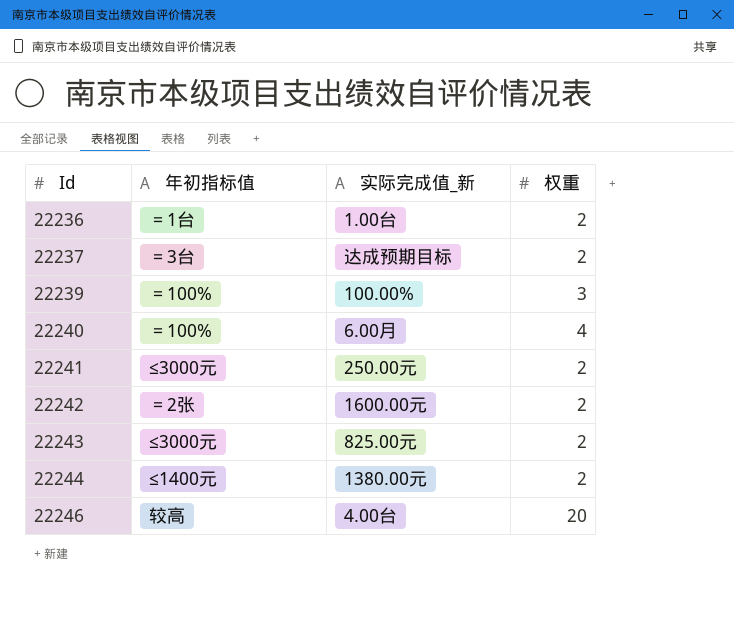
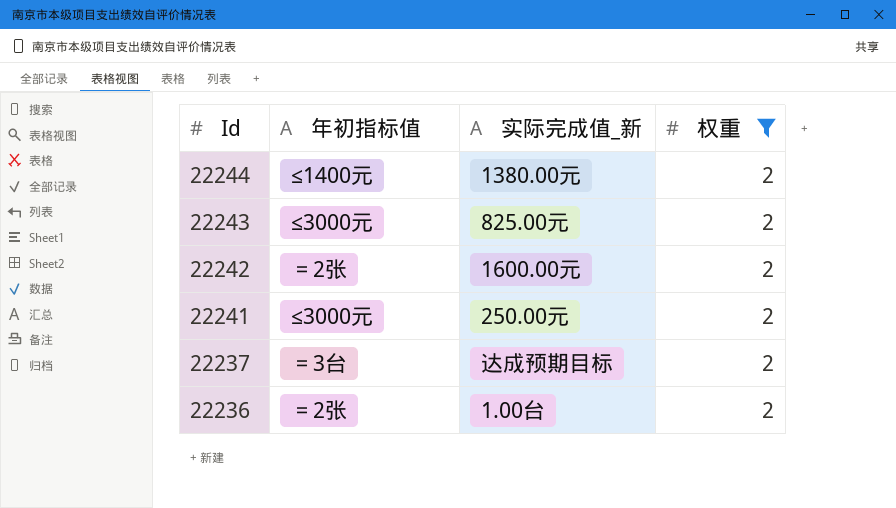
filter: none -> 权重 = 2
row order: Id ascending -> Id descending
22236 | 年初指标值: ＝1台 -> ＝2张

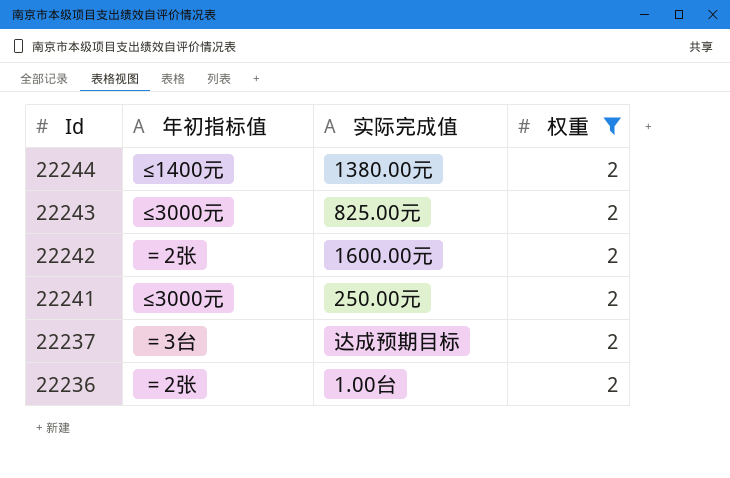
column name: 实际完成值_新 -> 实际完成值

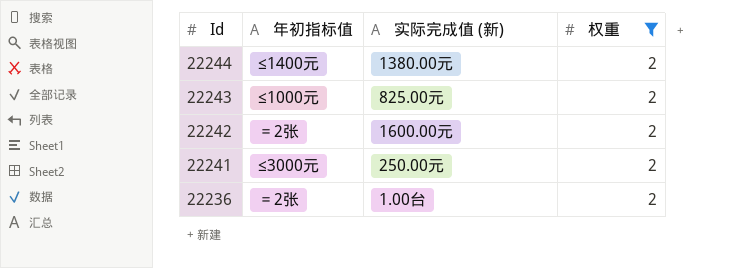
column name: 实际完成值 -> 实际完成值 (新)
row 22237: ＝3台 | 达成预期目标 | 2 -> none
22243 | 年初指标值: ≤3000元 -> ≤1000元

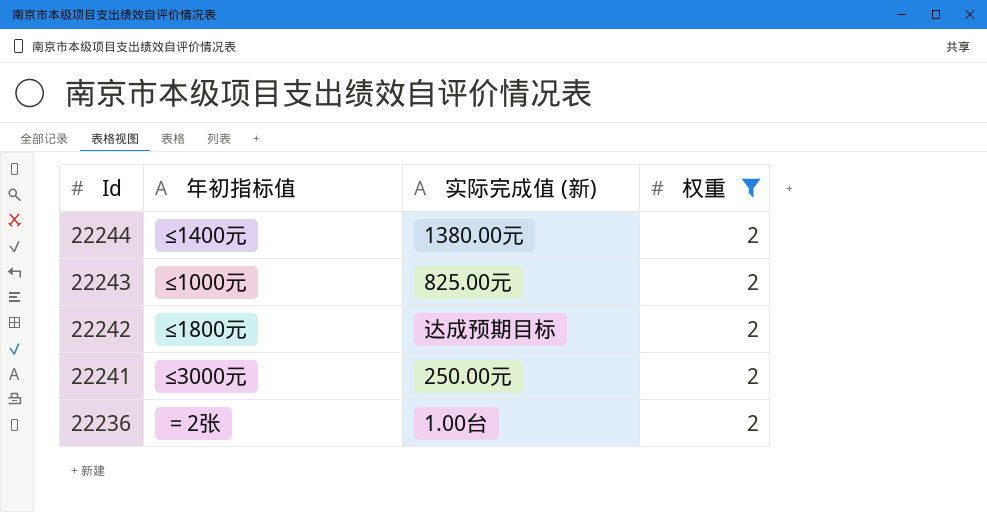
22242 | 年初指标值: ＝2张 -> ≤1800元
22242 | 实际完成值 (新): 1600.00元 -> 达成预期目标

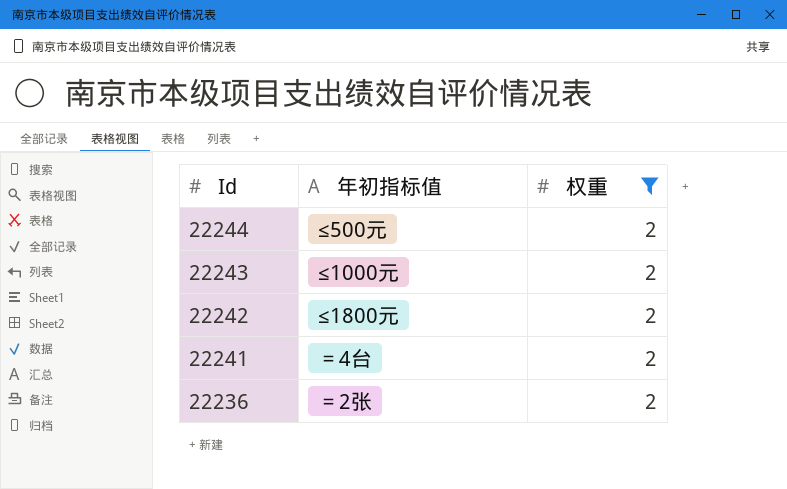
column 实际完成值 (新) | position: 3 -> none
22244 | 年初指标值: ≤1400元 -> ≤500元
22241 | 年初指标值: ≤3000元 -> ＝4台

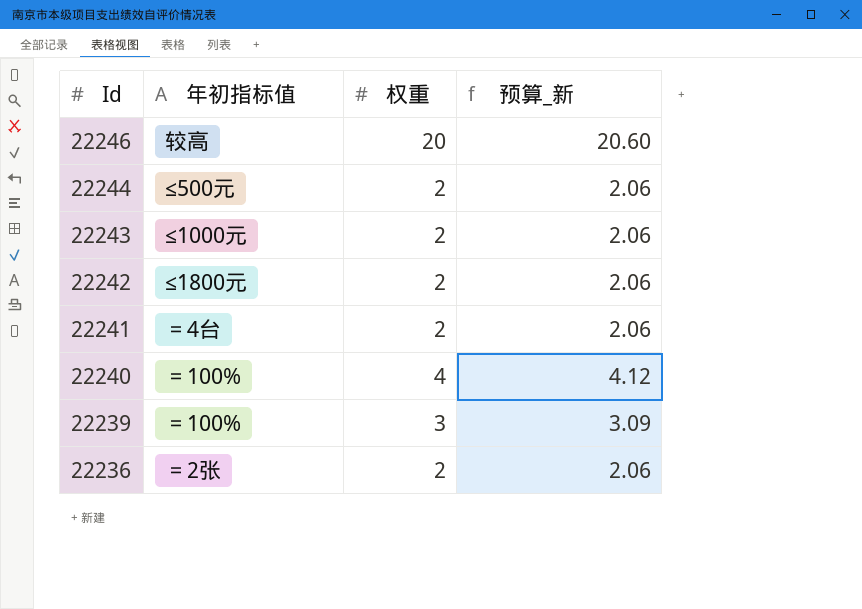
filter: 权重 = 2 -> none
column 预算_新 | formula: none -> [权重] * 1.03

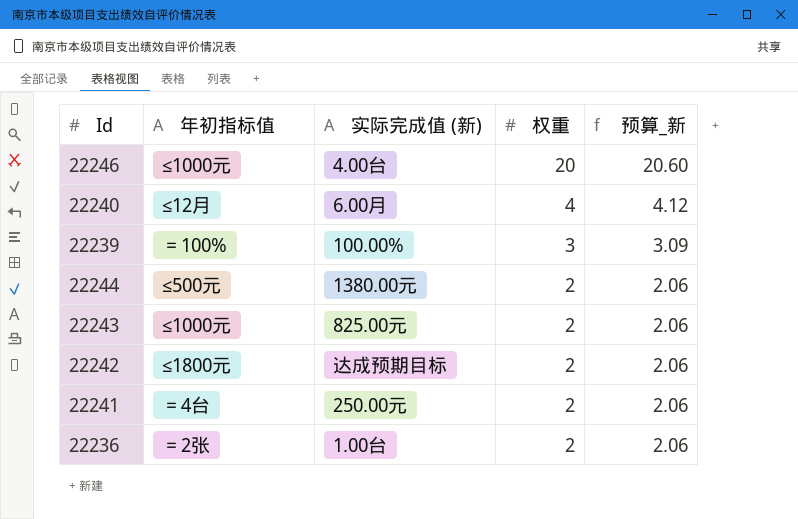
row order: Id descending -> 权重 descending
column 实际完成值 (新) | position: none -> 3
22246 | 年初指标值: 较高 -> ≤1000元
22240 | 年初指标值: ＝100% -> ≤12月

